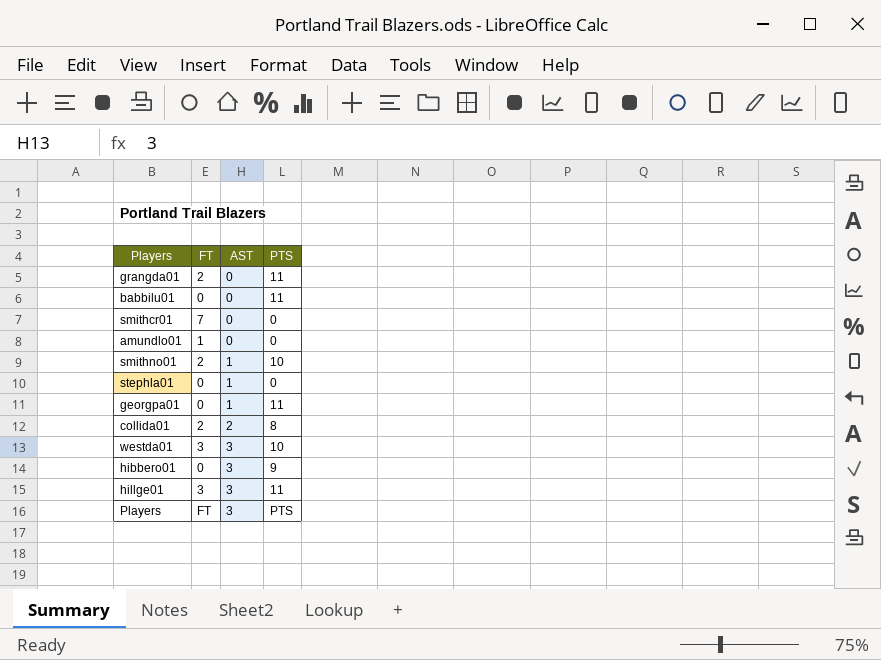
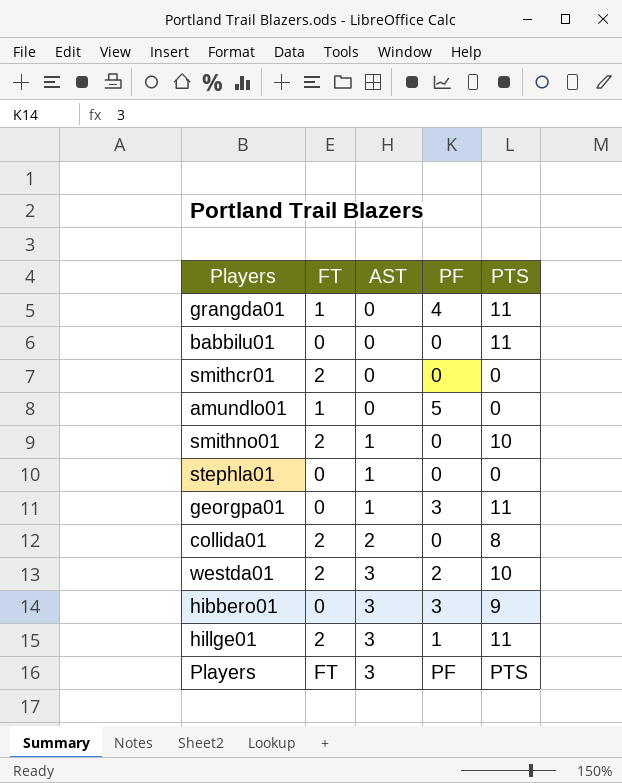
column PF | position: none -> 4
grangda01 | FT: 2 -> 1
smithcr01 | FT: 7 -> 2
westda01 | FT: 3 -> 2
hillge01 | FT: 3 -> 2

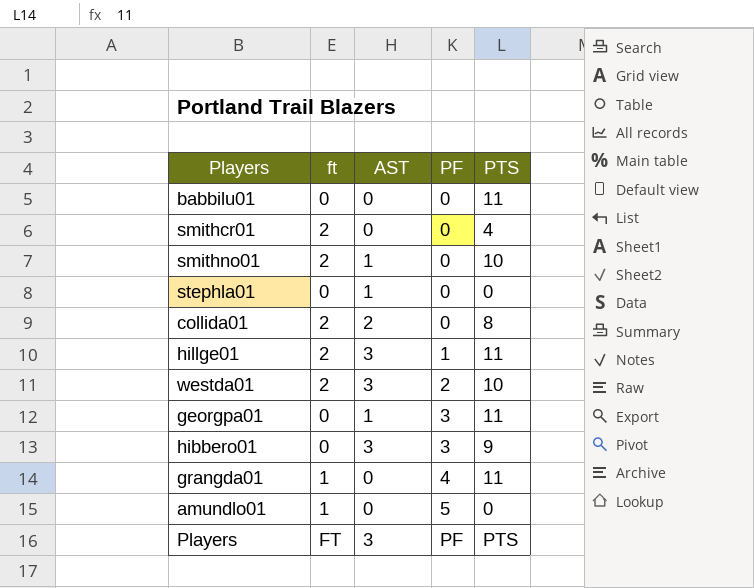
row order: AST ascending -> PF ascending
column name: FT -> ft
smithcr01 | PTS: 0 -> 4

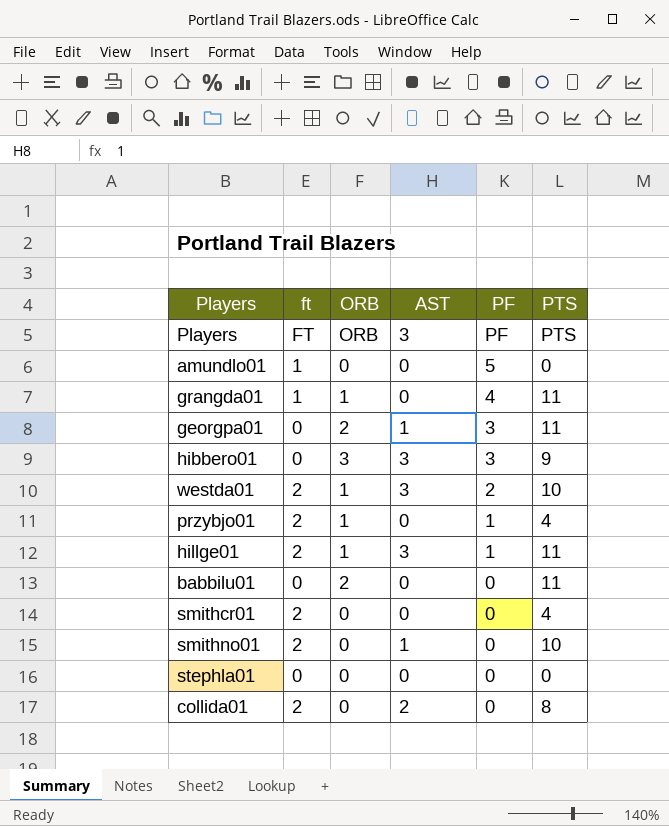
row order: PF ascending -> PF descending
column ORB | position: none -> 3
row przybjo01: none -> 2 | 1 | 0 | 1 | 4
stephla01 | AST: 1 -> 0

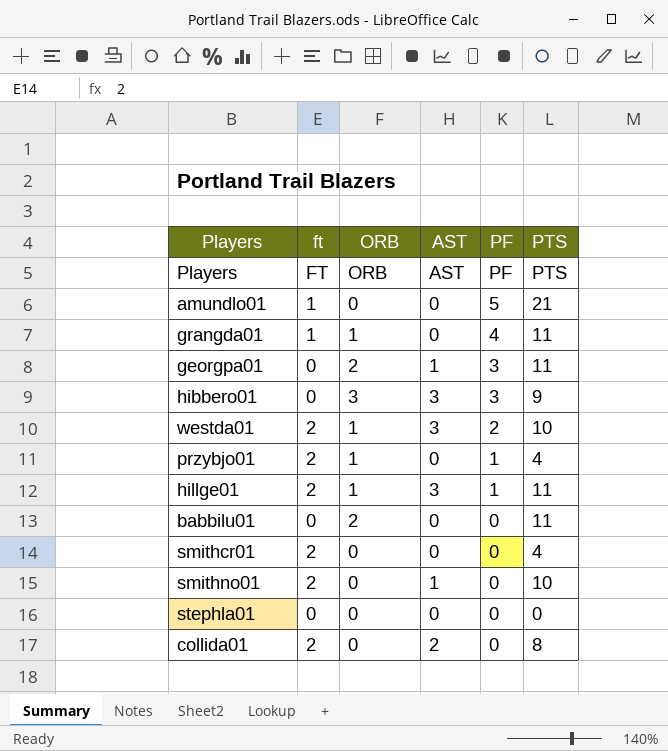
Players | AST: 3 -> AST
amundlo01 | PTS: 0 -> 21

